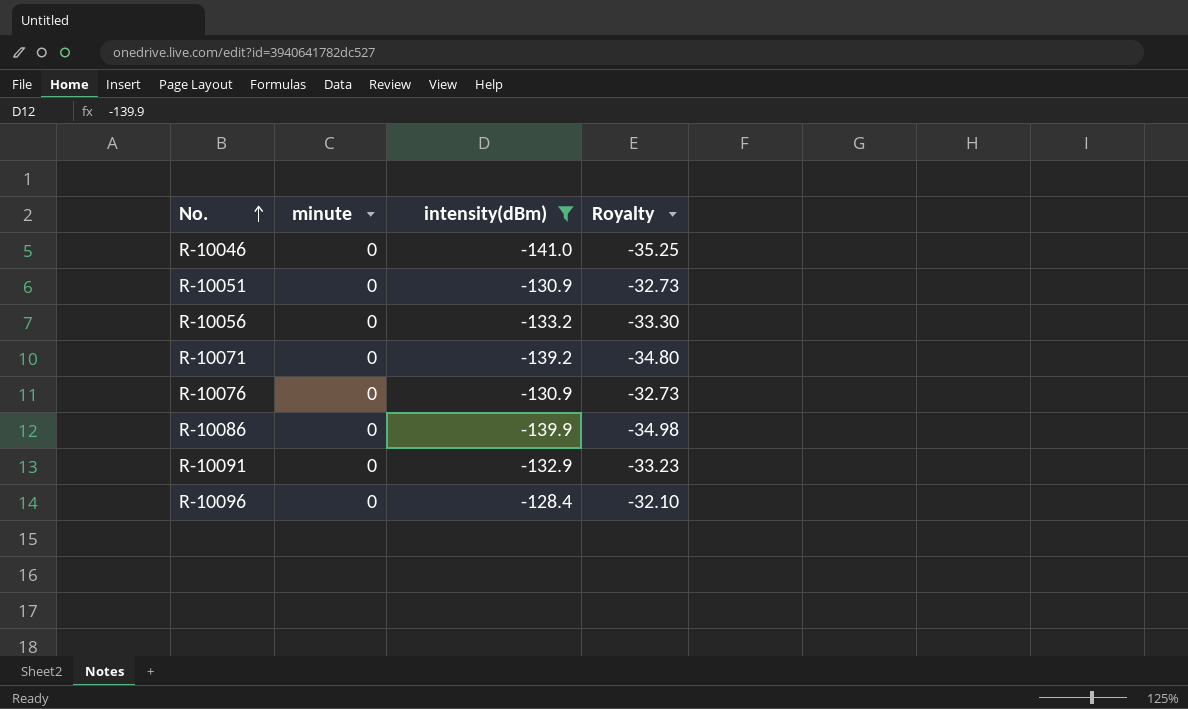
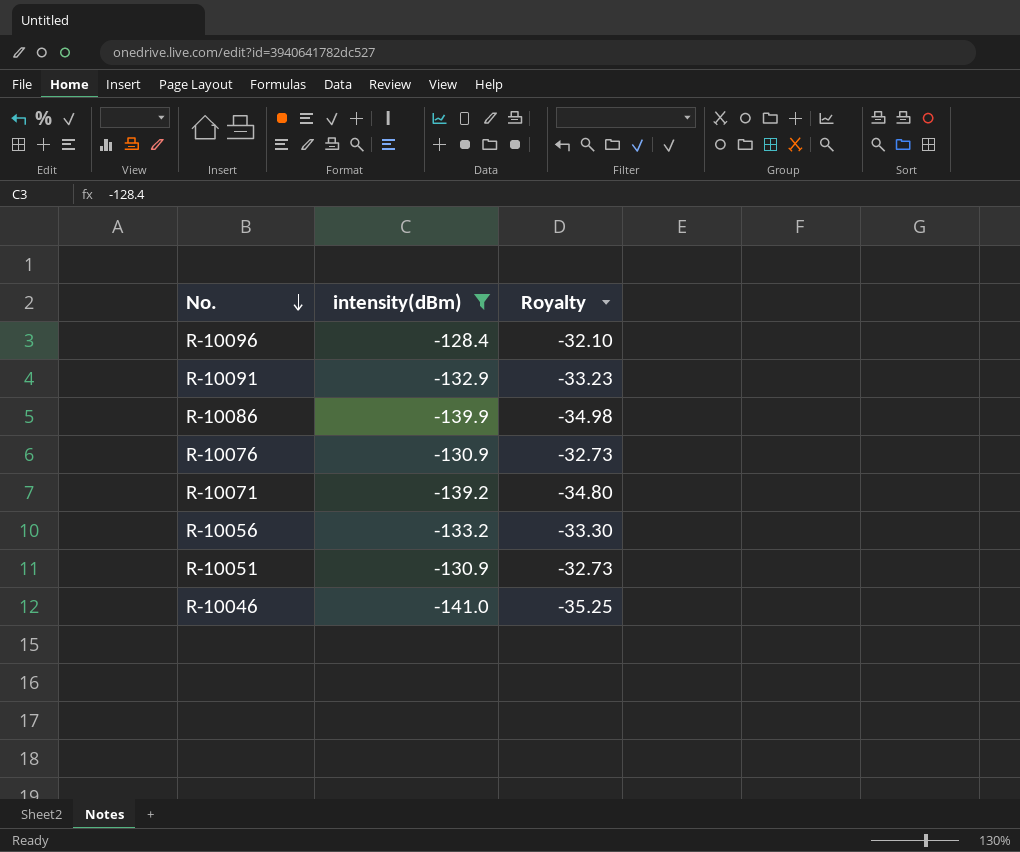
row order: No. ascending -> No. descending
column minute | position: 2 -> none

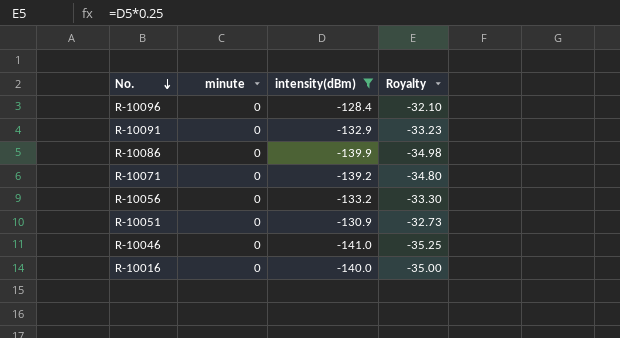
column minute | position: none -> 2
row R-10076: -130.9 | -32.73 -> none
row R-10016: none -> 0 | -140.0 | -35.00

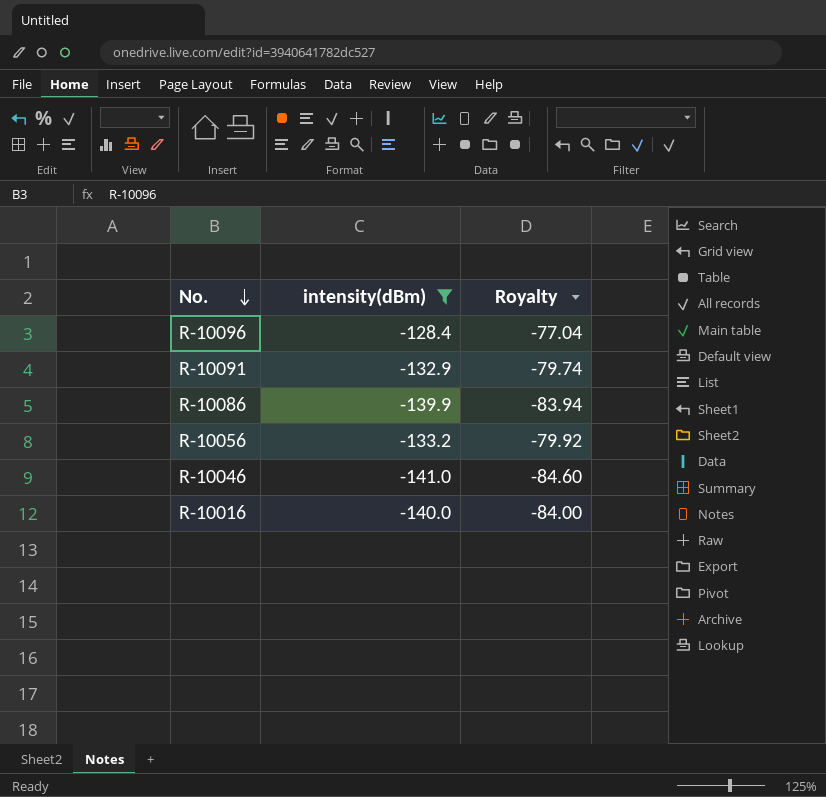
column minute | position: 2 -> none
column Royalty | formula: [intensity(dBm)] * 0.25 -> [intensity(dBm)] * 0.6
row R-10071: 0 | -139.2 | -34.80 -> none
row R-10051: 0 | -130.9 | -32.73 -> none

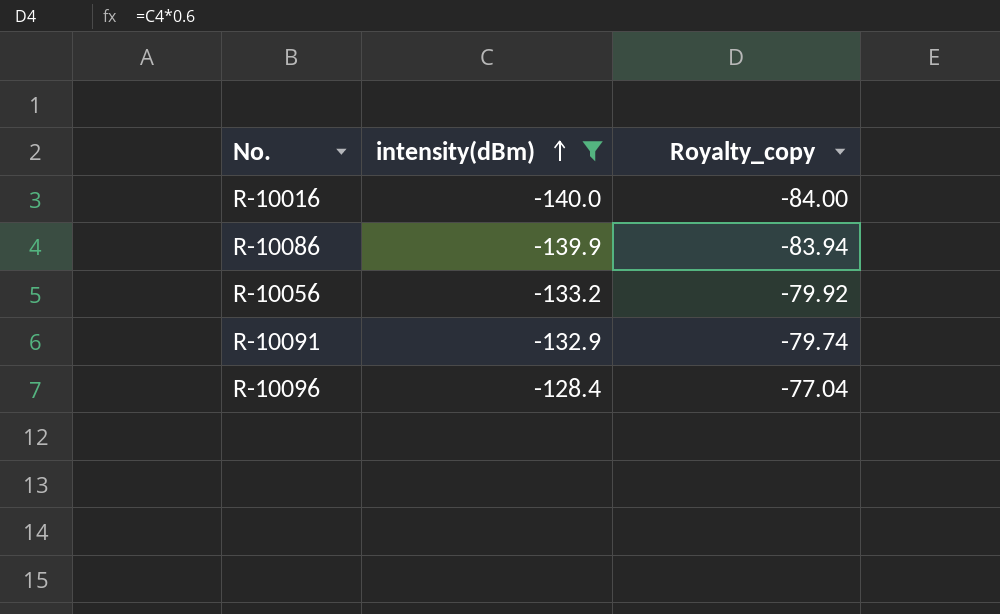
row order: No. descending -> intensity(dBm) ascending
column name: Royalty -> Royalty_copy
row R-10046: -141.0 | -84.60 -> none

